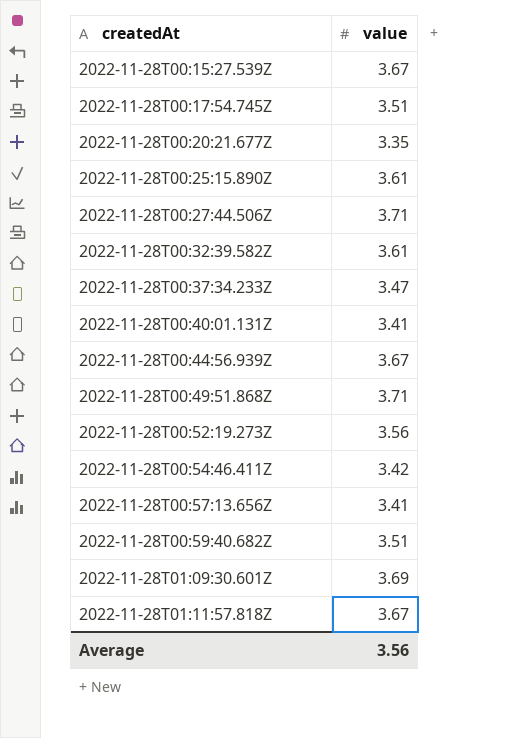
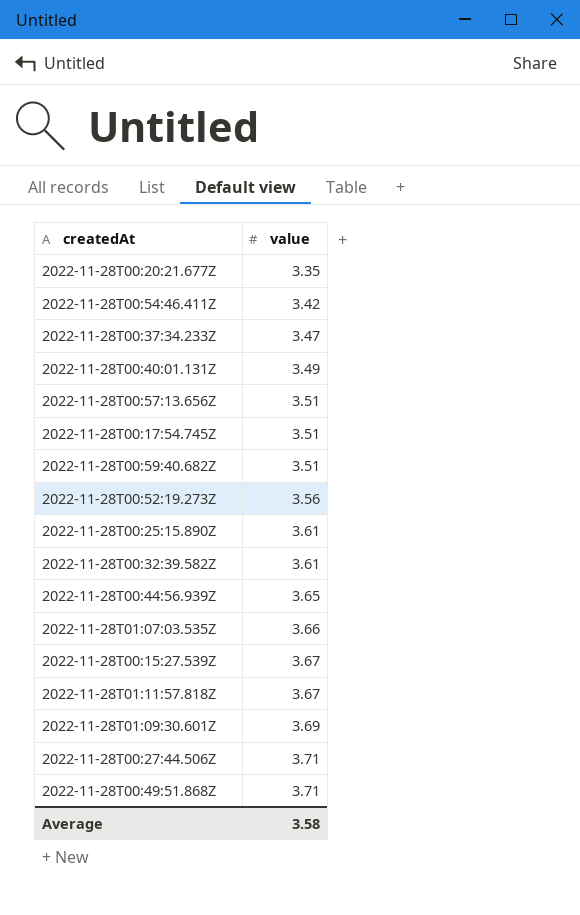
row order: createdAt ascending -> value ascending
2022-11-28T00:40:01.131Z | value: 3.41 -> 3.49
2022-11-28T00:57:13.656Z | value: 3.41 -> 3.51
2022-11-28T00:44:56.939Z | value: 3.67 -> 3.65
row 2022-11-28T01:07:03.535Z: none -> 3.66
Average | value: 3.56 -> 3.58

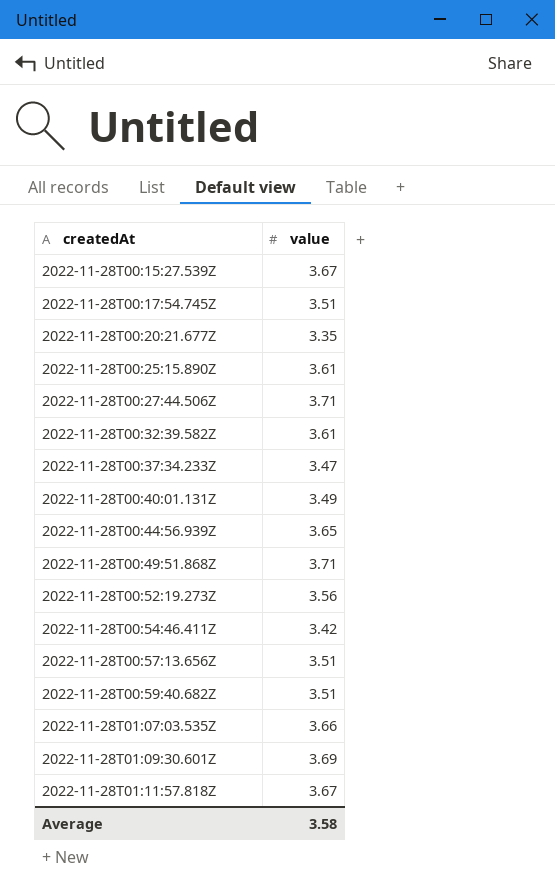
row order: value ascending -> createdAt ascending

